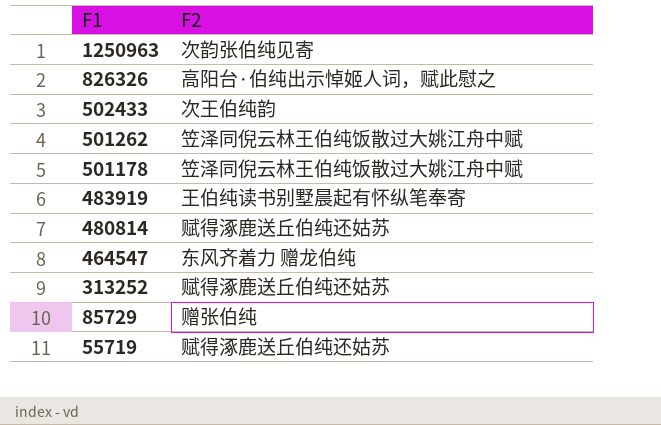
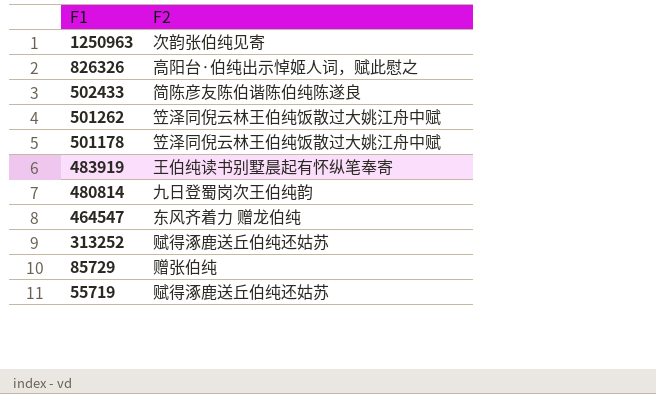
502433 | F2: 次王伯纯韵 -> 简陈彦友陈伯谐陈伯纯陈遂良
480814 | F2: 赋得涿鹿送丘伯纯还姑苏 -> 九日登蜀岗次王伯纯韵

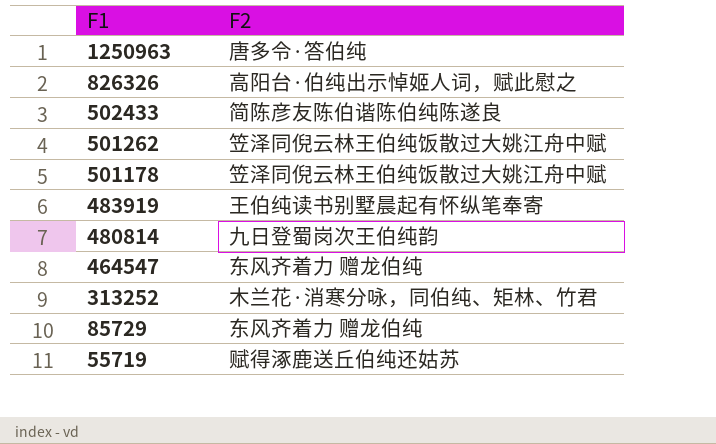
1250963 | F2: 次韵张伯纯见寄 -> 唐多令·答伯纯
313252 | F2: 赋得涿鹿送丘伯纯还姑苏 -> 木兰花·消寒分咏，同伯纯、矩林、竹君
85729 | F2: 赠张伯纯 -> 东风齐着力 赠龙伯纯

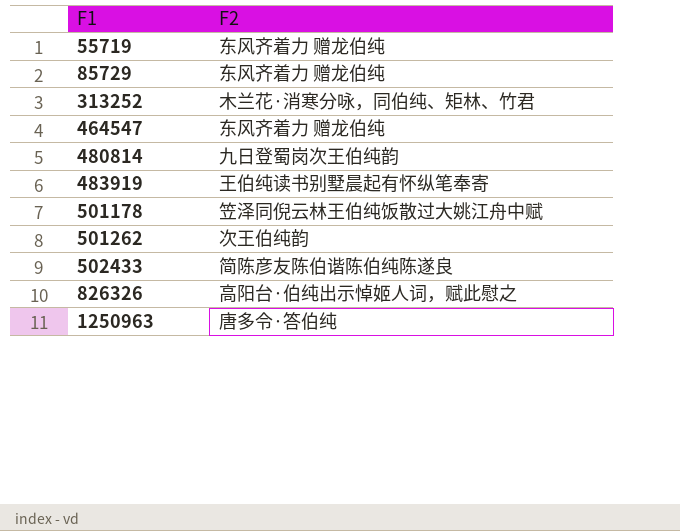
row order: F1 descending -> F1 ascending
55719 | F2: 赋得涿鹿送丘伯纯还姑苏 -> 东风齐着力 赠龙伯纯
501262 | F2: 笠泽同倪云林王伯纯饭散过大姚江舟中赋 -> 次王伯纯韵

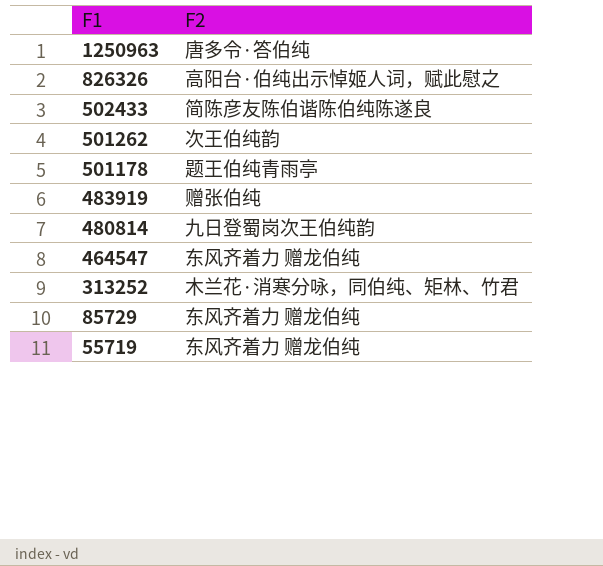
row order: F1 ascending -> F1 descending
501178 | F2: 笠泽同倪云林王伯纯饭散过大姚江舟中赋 -> 题王伯纯青雨亭
483919 | F2: 王伯纯读书别墅晨起有怀纵笔奉寄 -> 赠张伯纯

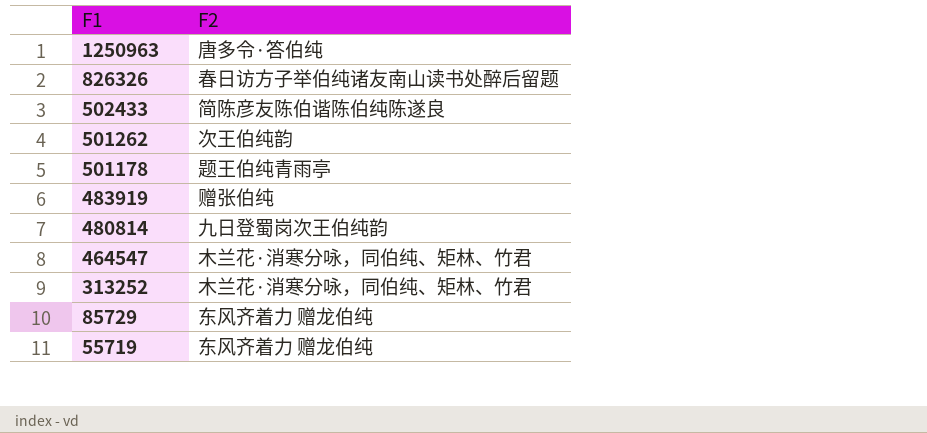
826326 | F2: 高阳台·伯纯出示悼姬人词，赋此慰之 -> 春日访方子举伯纯诸友南山读书处醉后留题
464547 | F2: 东风齐着力 赠龙伯纯 -> 木兰花·消寒分咏，同伯纯、矩林、竹君

